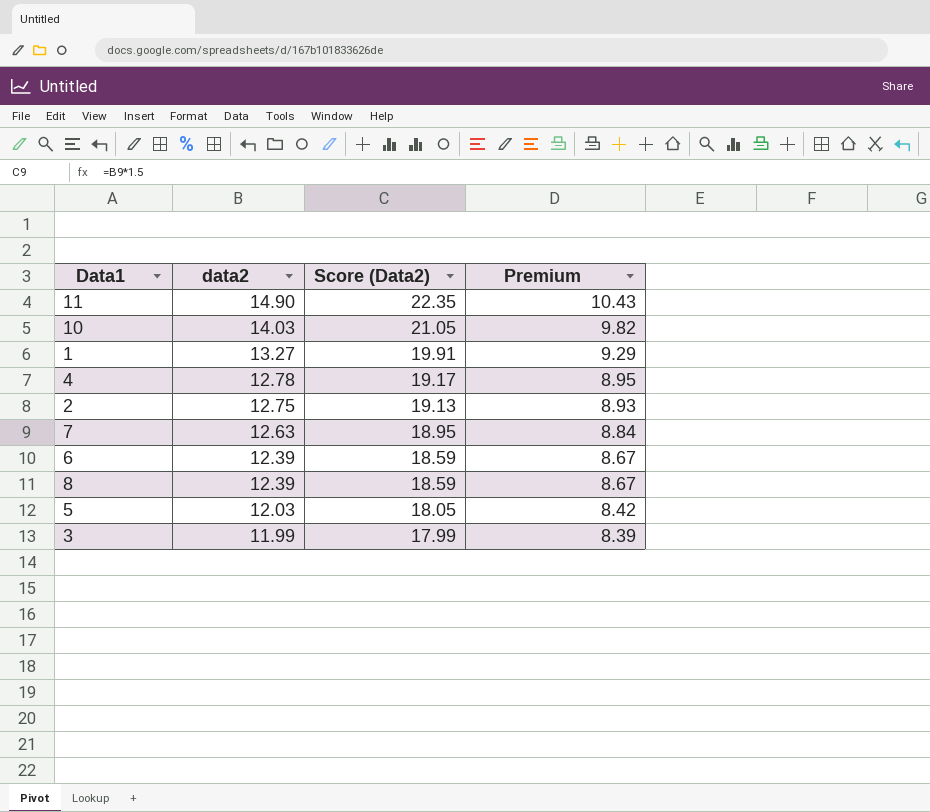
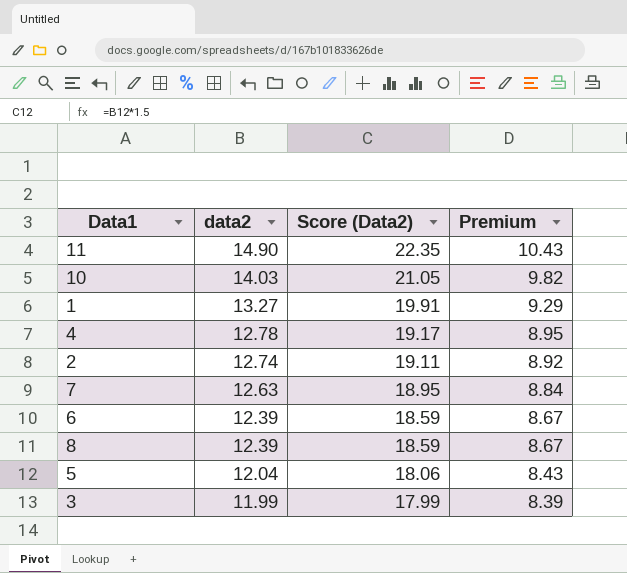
2 | data2: 12.75 -> 12.74
2 | Score (Data2): 19.13 -> 19.11
2 | Premium: 8.93 -> 8.92
5 | data2: 12.03 -> 12.04
5 | Score (Data2): 18.05 -> 18.06
5 | Premium: 8.42 -> 8.43

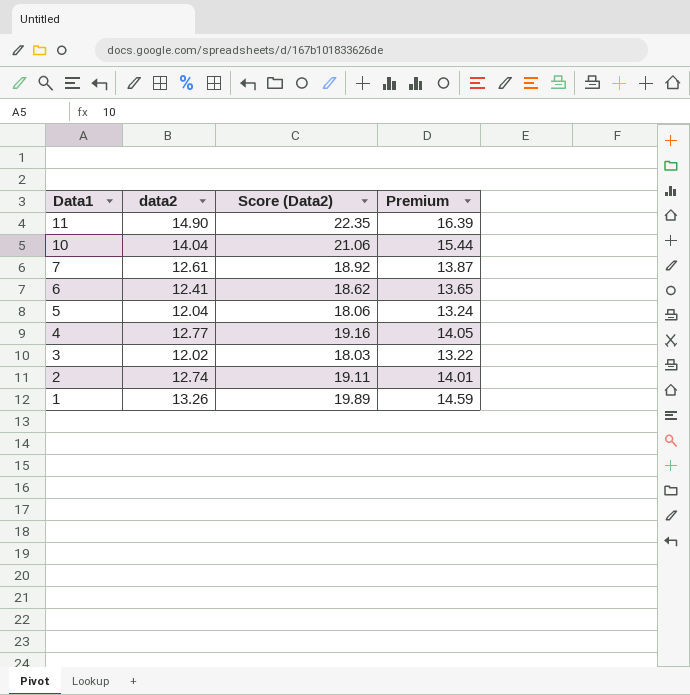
row order: data2 descending -> Data1 descending
column Premium | formula: [data2] * 0.7 -> [data2] * 1.1
row 8: 12.39 | 18.59 | 8.67 -> none
10 | data2: 14.03 -> 14.04
10 | Score (Data2): 21.05 -> 21.06
7 | data2: 12.63 -> 12.61
7 | Score (Data2): 18.95 -> 18.92
6 | data2: 12.39 -> 12.41
6 | Score (Data2): 18.59 -> 18.62
4 | data2: 12.78 -> 12.77
4 | Score (Data2): 19.17 -> 19.16
3 | data2: 11.99 -> 12.02
3 | Score (Data2): 17.99 -> 18.03
1 | data2: 13.27 -> 13.26
1 | Score (Data2): 19.91 -> 19.89

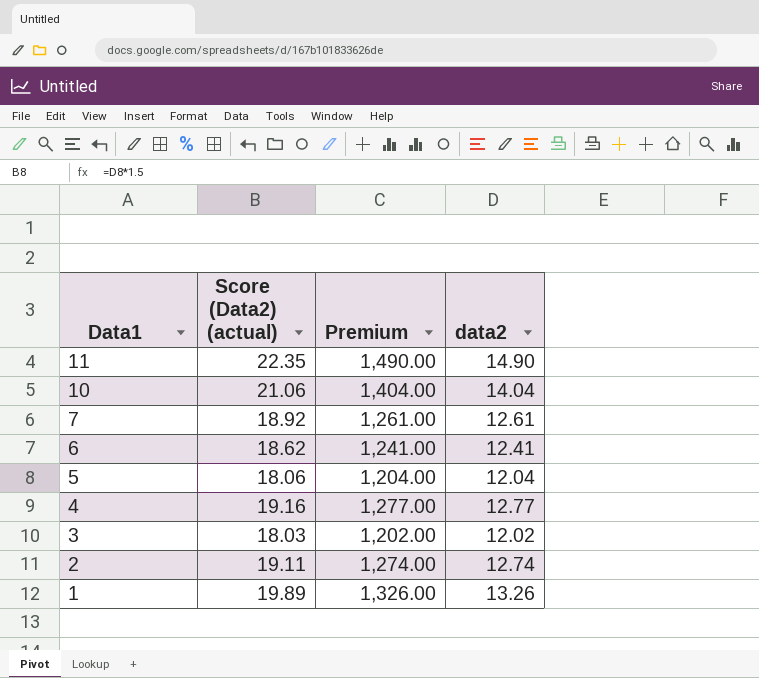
column name: Score (Data2) -> Score (Data2) (actual)
column Premium | formula: [data2] * 1.1 -> [data2] * 100
column data2 | position: 2 -> 4

